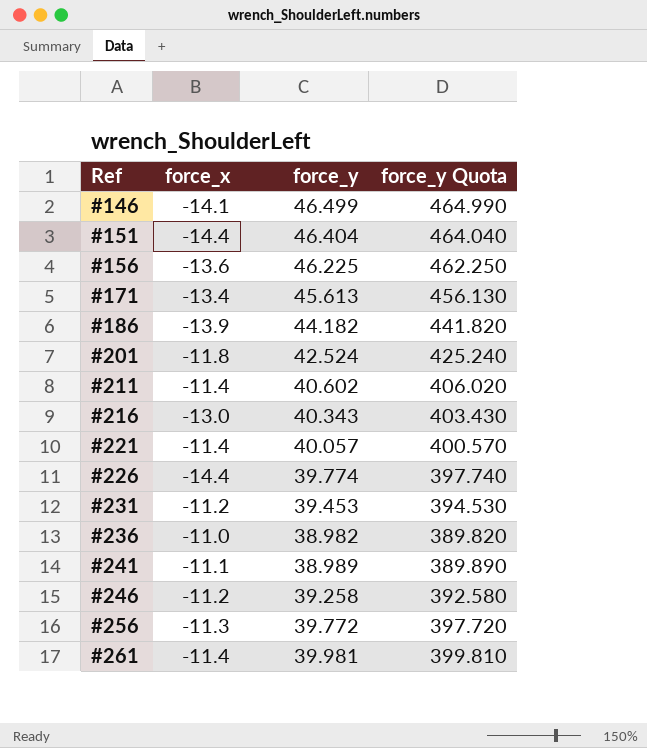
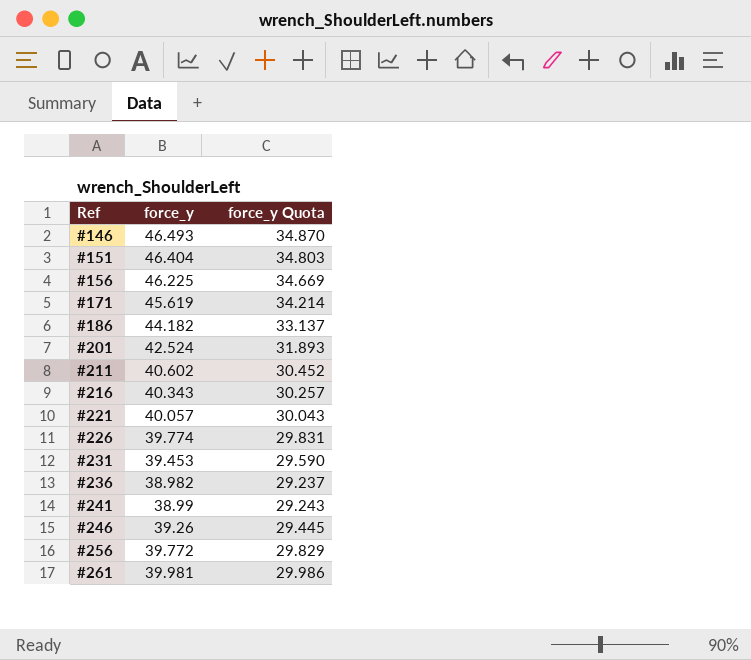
column force_x | position: 2 -> none
column force_y Quota | formula: [force_y] * 10 -> [force_y] * 0.75
#146 | force_y: 46.499 -> 46.493
#171 | force_y: 45.613 -> 45.619
#241 | force_y: 38.989 -> 38.99
#246 | force_y: 39.258 -> 39.26

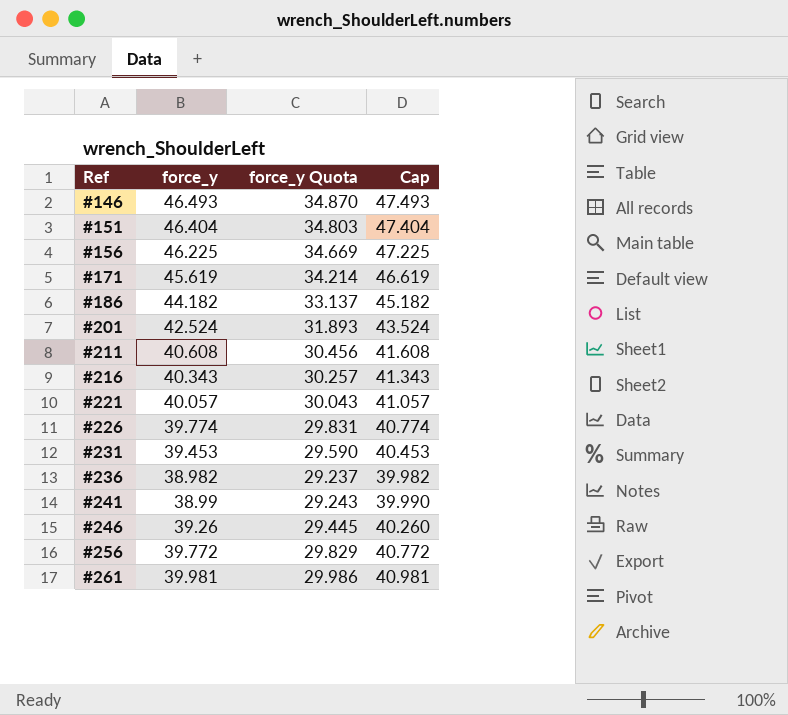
column Cap | formula: none -> [force_y] + 1
#211 | force_y: 40.602 -> 40.608
#211 | force_y Quota: 30.452 -> 30.456

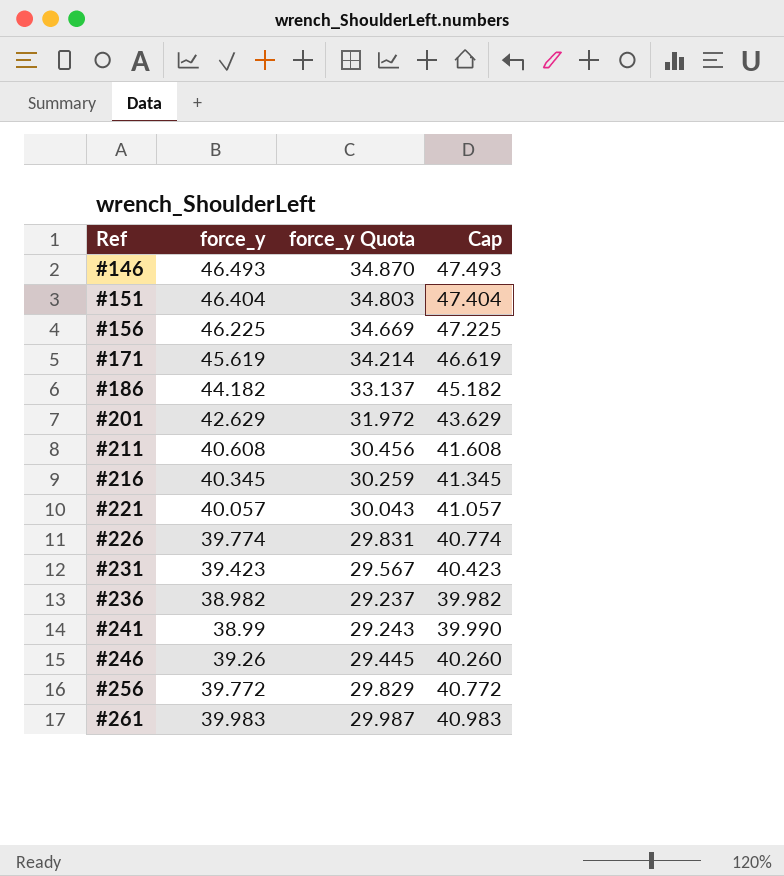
#201 | force_y: 42.524 -> 42.629
#201 | force_y Quota: 31.893 -> 31.972
#201 | Cap: 43.524 -> 43.629
#216 | force_y: 40.343 -> 40.345
#216 | force_y Quota: 30.257 -> 30.259
#216 | Cap: 41.343 -> 41.345
#231 | force_y: 39.453 -> 39.423
#231 | force_y Quota: 29.590 -> 29.567
#231 | Cap: 40.453 -> 40.423
#261 | force_y: 39.981 -> 39.983
#261 | force_y Quota: 29.986 -> 29.987
#261 | Cap: 40.981 -> 40.983

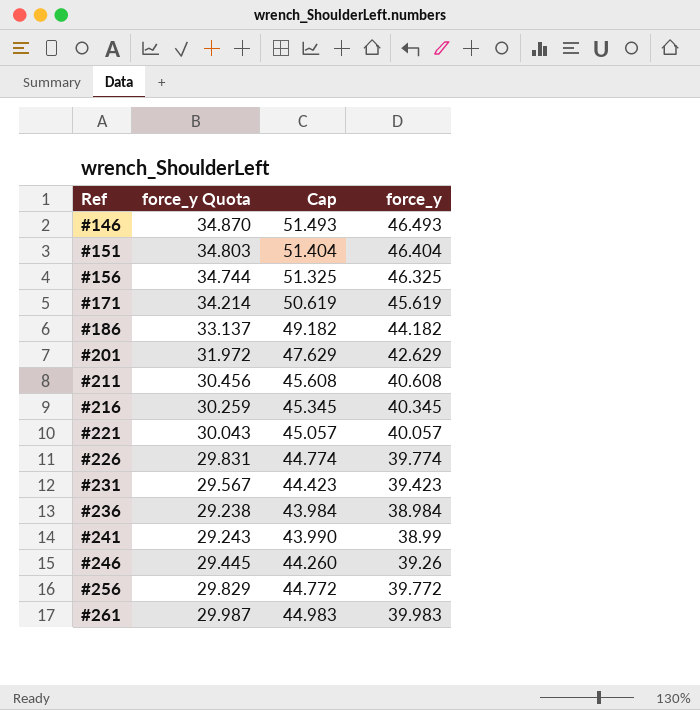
column Cap | formula: [force_y] + 1 -> [force_y] + 5
column force_y | position: 2 -> 4
#156 | force_y Quota: 34.669 -> 34.744
#156 | force_y: 46.225 -> 46.325
#236 | force_y Quota: 29.237 -> 29.238
#236 | force_y: 38.982 -> 38.984

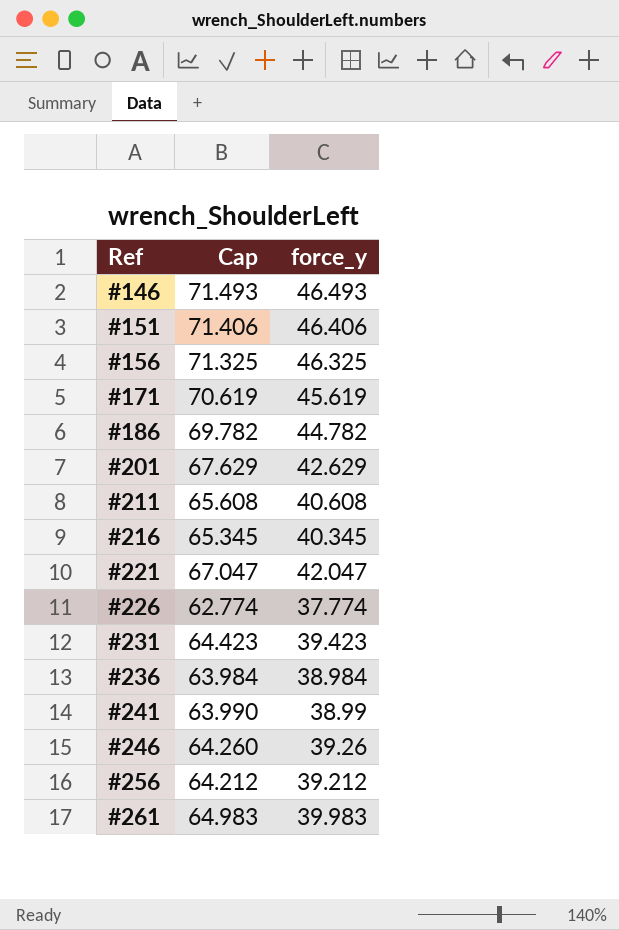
column force_y Quota | formula: [force_y] * 0.75 -> none
column Cap | formula: [force_y] + 5 -> [force_y] + 25
#151 | force_y: 46.404 -> 46.406
#186 | force_y: 44.182 -> 44.782
#221 | force_y: 40.057 -> 42.047
#226 | force_y: 39.774 -> 37.774
#256 | force_y: 39.772 -> 39.212

